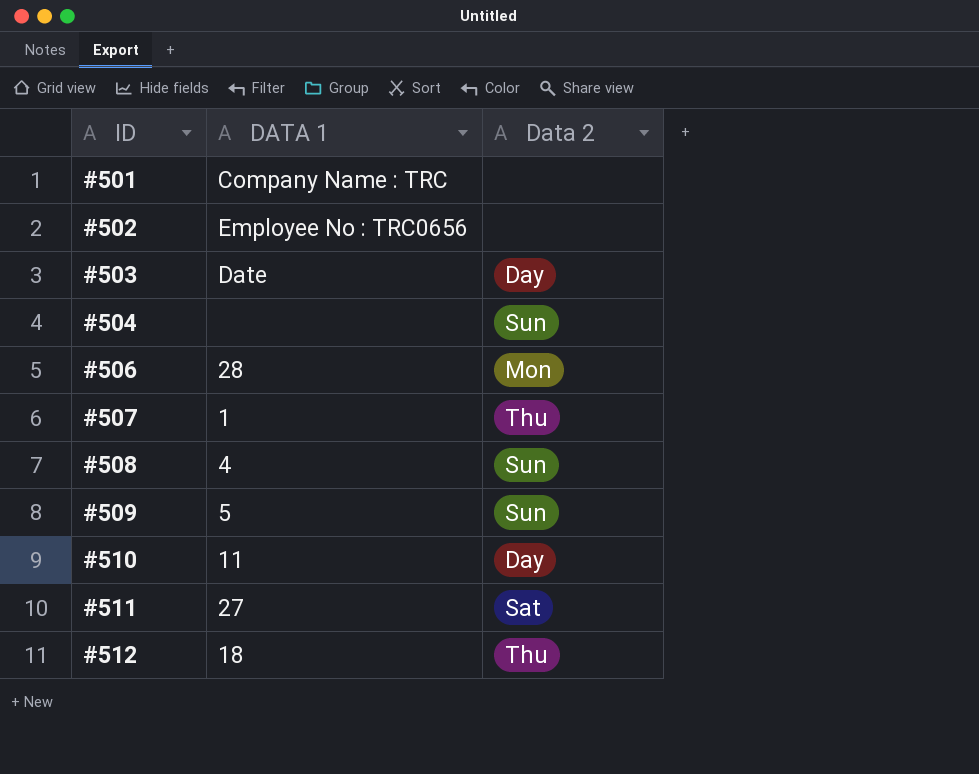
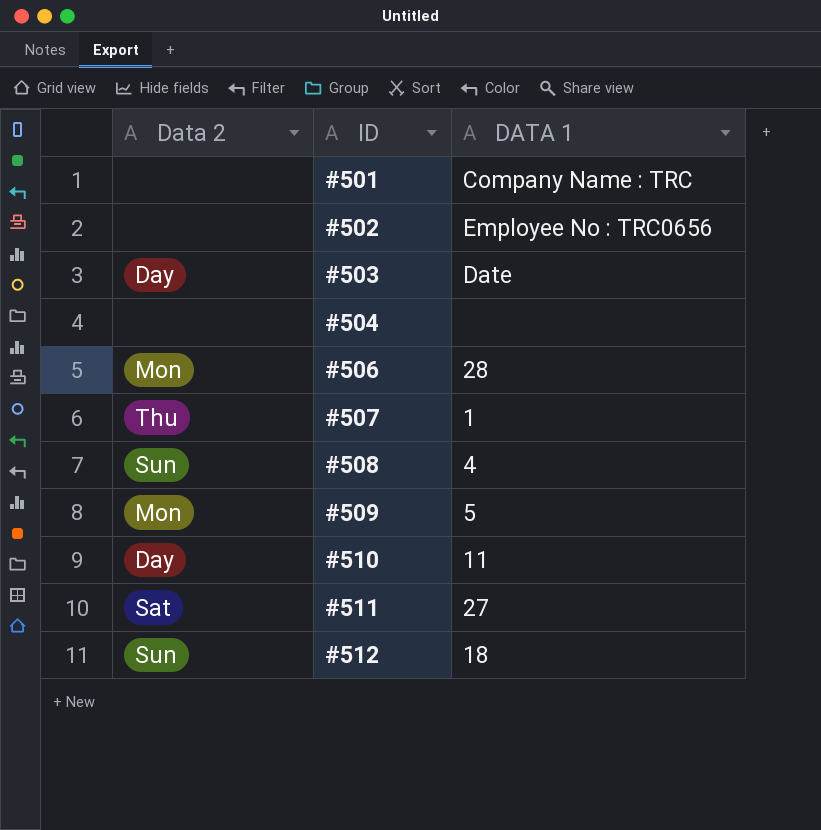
column Data 2 | position: 3 -> 1
#504 | Data 2: Sun -> none
#509 | Data 2: Sun -> Mon
#512 | Data 2: Thu -> Sun

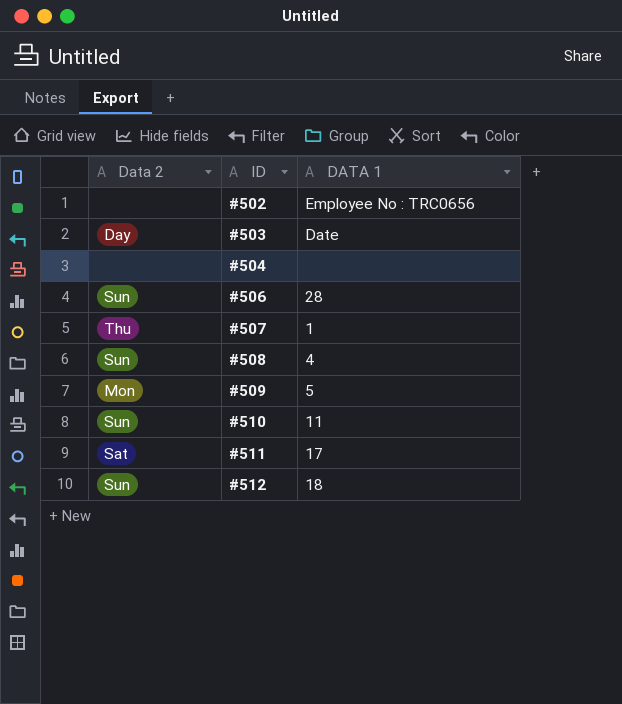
row #501: none | Company Name : TRC -> none
#506 | Data 2: Mon -> Sun
#510 | Data 2: Day -> Sun
#511 | DATA 1: 27 -> 17

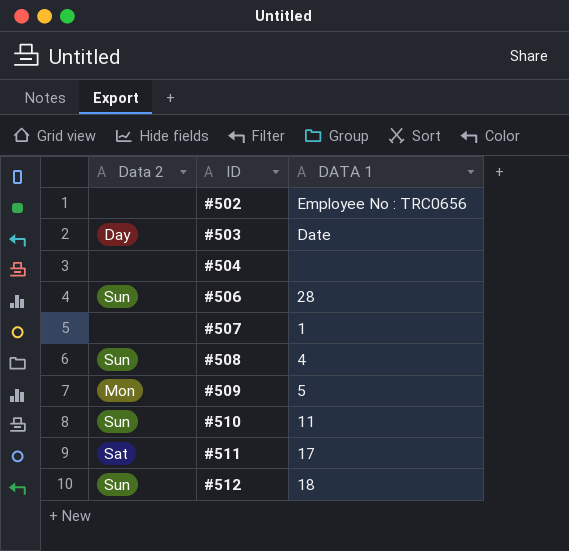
#507 | Data 2: Thu -> none

